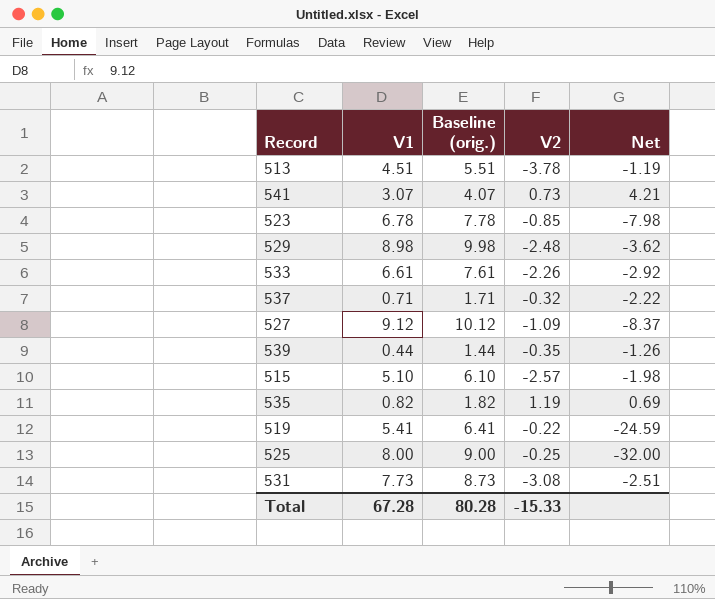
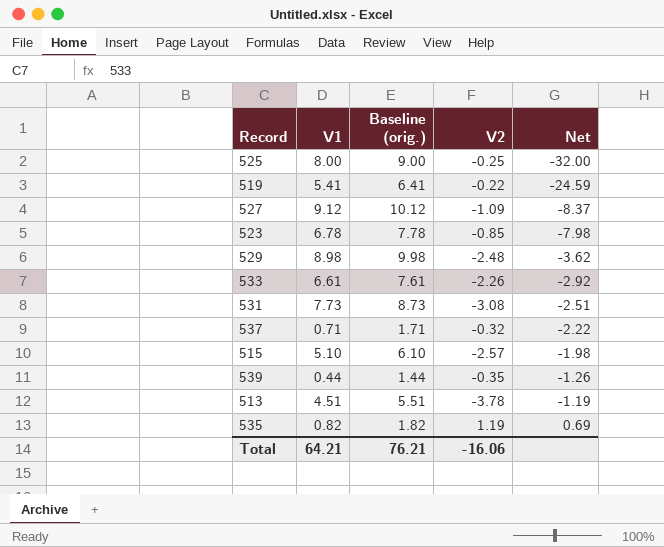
row order: none -> Net ascending
row 541: 3.07 | 4.07 | 0.73 | 4.21 -> none
Total | V1: 67.28 -> 64.21
Total | Baseline (orig.): 80.28 -> 76.21
Total | V2: -15.33 -> -16.06

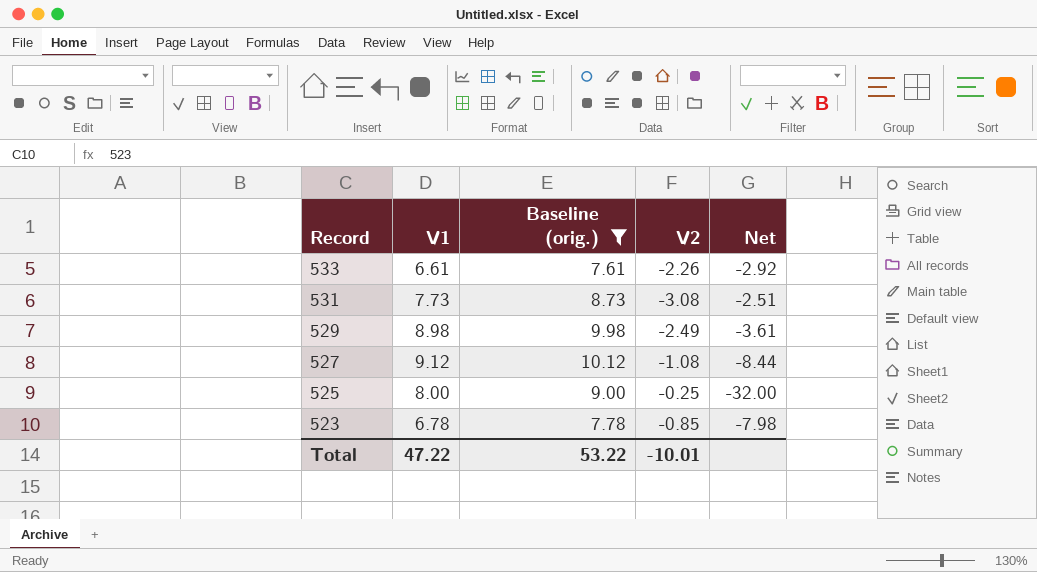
filter: none -> Baseline (orig.) >= 7.61
row order: Net ascending -> Record descending
529 | V2: -2.48 -> -2.49
529 | Net: -3.62 -> -3.61
527 | V2: -1.09 -> -1.08
527 | Net: -8.37 -> -8.44
Total | V1: 64.21 -> 47.22
Total | Baseline (orig.): 76.21 -> 53.22
Total | V2: -16.06 -> -10.01

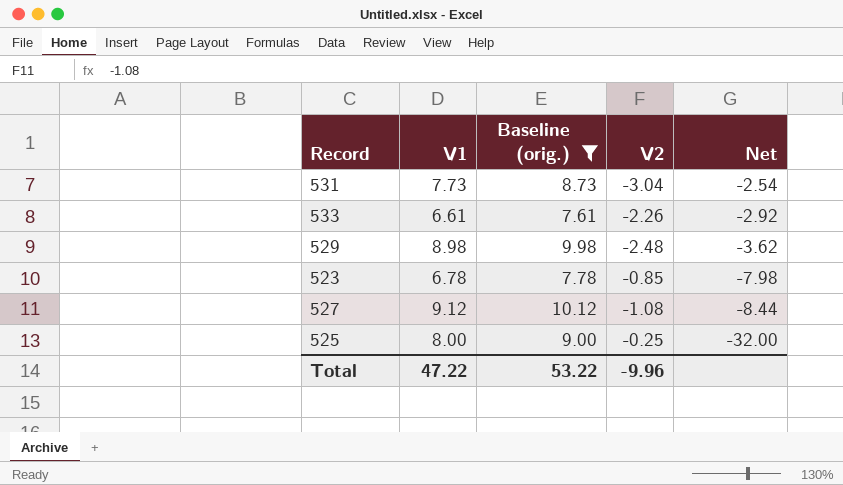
row order: Record descending -> Net descending
531 | V2: -3.08 -> -3.04
531 | Net: -2.51 -> -2.54
529 | V2: -2.49 -> -2.48
529 | Net: -3.61 -> -3.62
Total | V2: -10.01 -> -9.96

